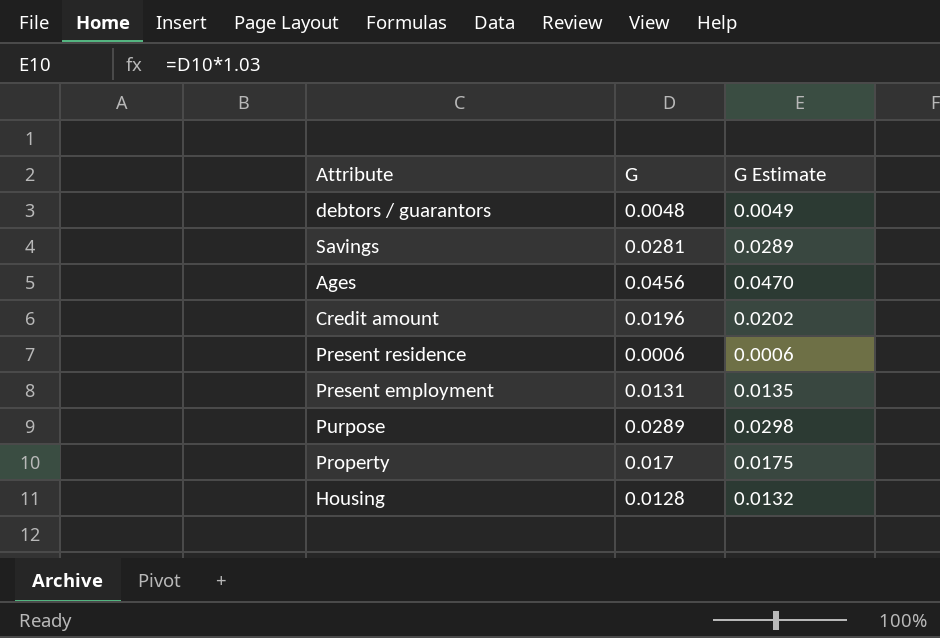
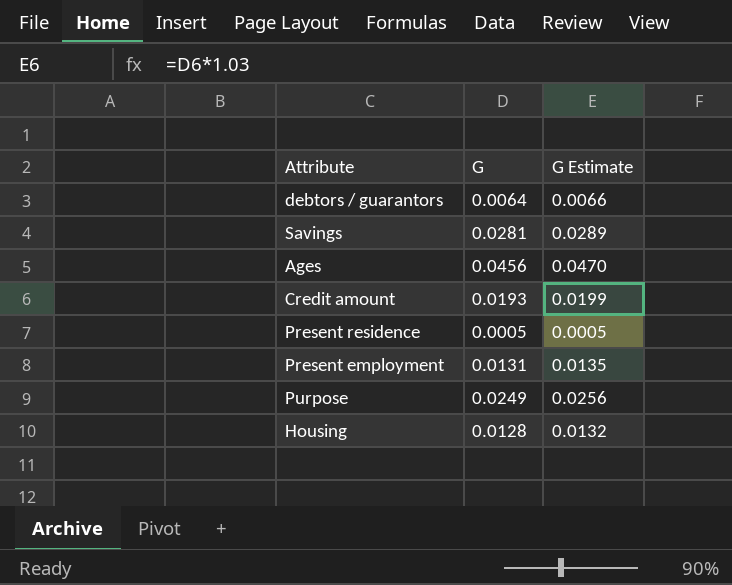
row Property: 0.017 | 0.0175 -> none
debtors / guarantors | G: 0.0048 -> 0.0064
debtors / guarantors | G Estimate: 0.0049 -> 0.0066
Credit amount | G: 0.0196 -> 0.0193
Credit amount | G Estimate: 0.0202 -> 0.0199
Present residence | G: 0.0006 -> 0.0005
Present residence | G Estimate: 0.0006 -> 0.0005
Purpose | G: 0.0289 -> 0.0249
Purpose | G Estimate: 0.0298 -> 0.0256

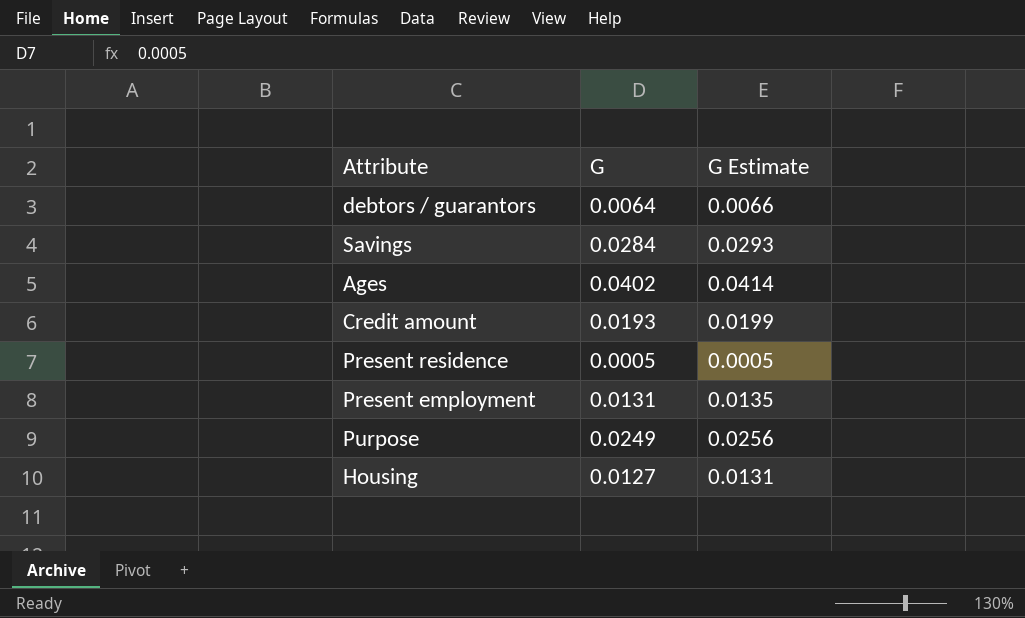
Savings | G: 0.0281 -> 0.0284
Savings | G Estimate: 0.0289 -> 0.0293
Ages | G: 0.0456 -> 0.0402
Ages | G Estimate: 0.0470 -> 0.0414
Housing | G: 0.0128 -> 0.0127
Housing | G Estimate: 0.0132 -> 0.0131

